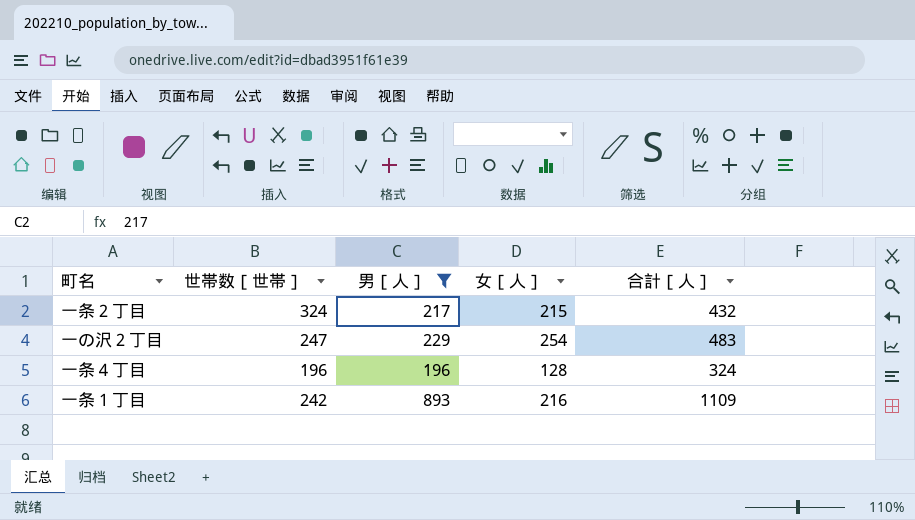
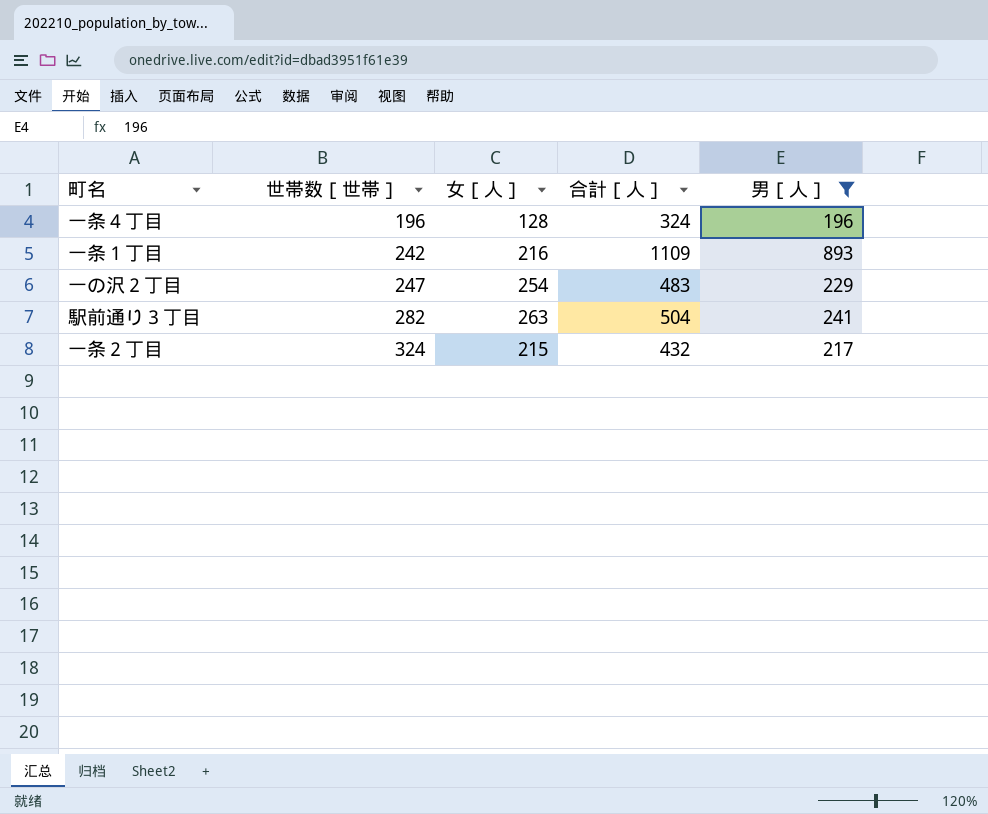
row order: none -> 世帯数［世帯］ ascending
column 男［人］ | position: 3 -> 5
row 駅前通り３丁目: none -> 282 | 263 | 504 | 241

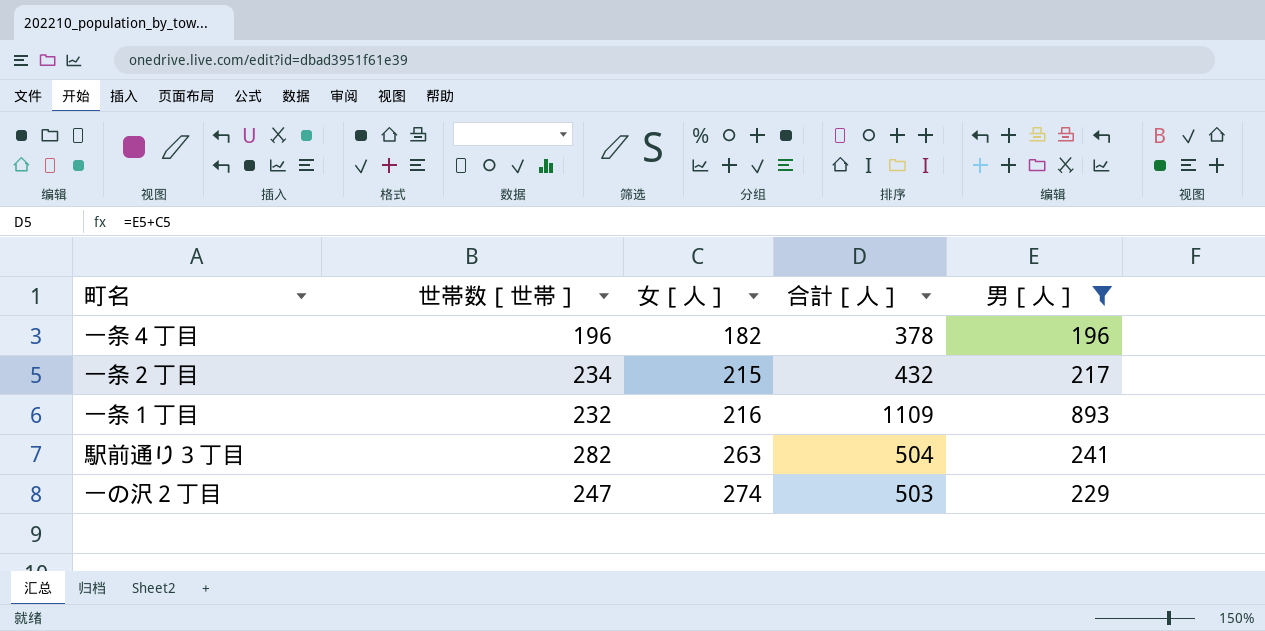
row order: 世帯数［世帯］ ascending -> 女［人］ ascending
一条４丁目 | 女［人］: 128 -> 182
一条４丁目 | 合計［人］: 324 -> 378
一条２丁目 | 世帯数［世帯］: 324 -> 234
一条１丁目 | 世帯数［世帯］: 242 -> 232
一の沢２丁目 | 女［人］: 254 -> 274
一の沢２丁目 | 合計［人］: 483 -> 503

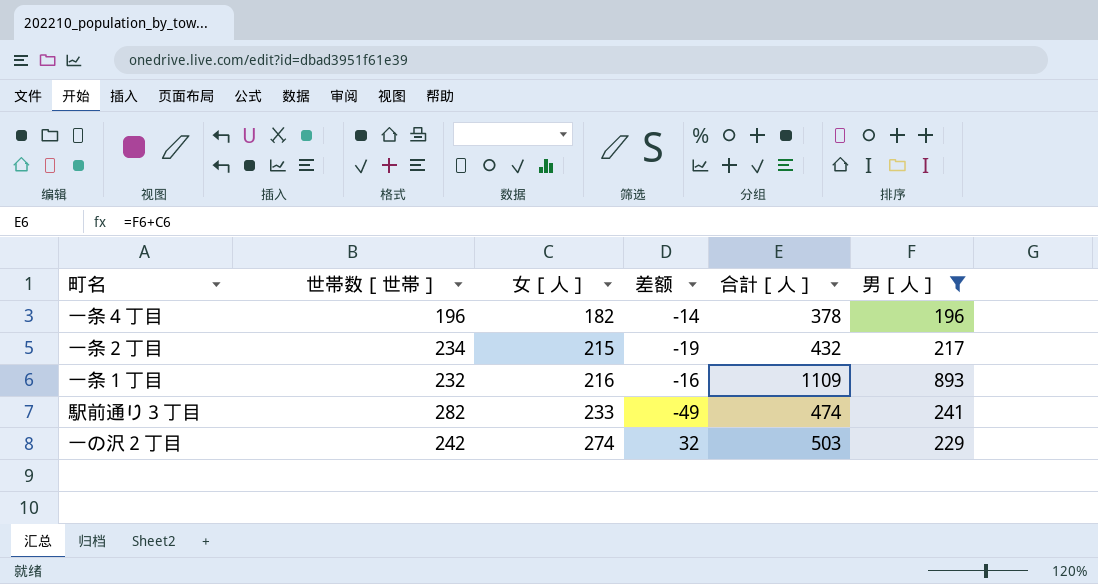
column 差额 | formula: none -> [女［人］] - [世帯数［世帯］]
駅前通り３丁目 | 女［人］: 263 -> 233
駅前通り３丁目 | 合計［人］: 504 -> 474
一の沢２丁目 | 世帯数［世帯］: 247 -> 242

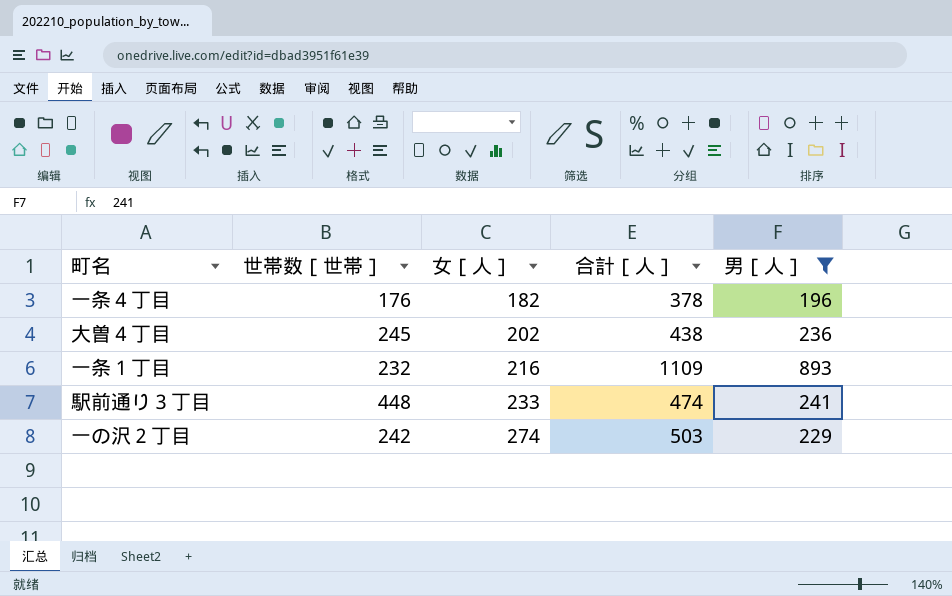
column 差额 | formula: [女［人］] - [世帯数［世帯］] -> none
row 一条２丁目: 234 | 215 | -19 | 432 | 217 -> none
一条４丁目 | 世帯数［世帯］: 196 -> 176
row 大曽４丁目: none -> 245 | 202 | 438 | 236
駅前通り３丁目 | 世帯数［世帯］: 282 -> 448

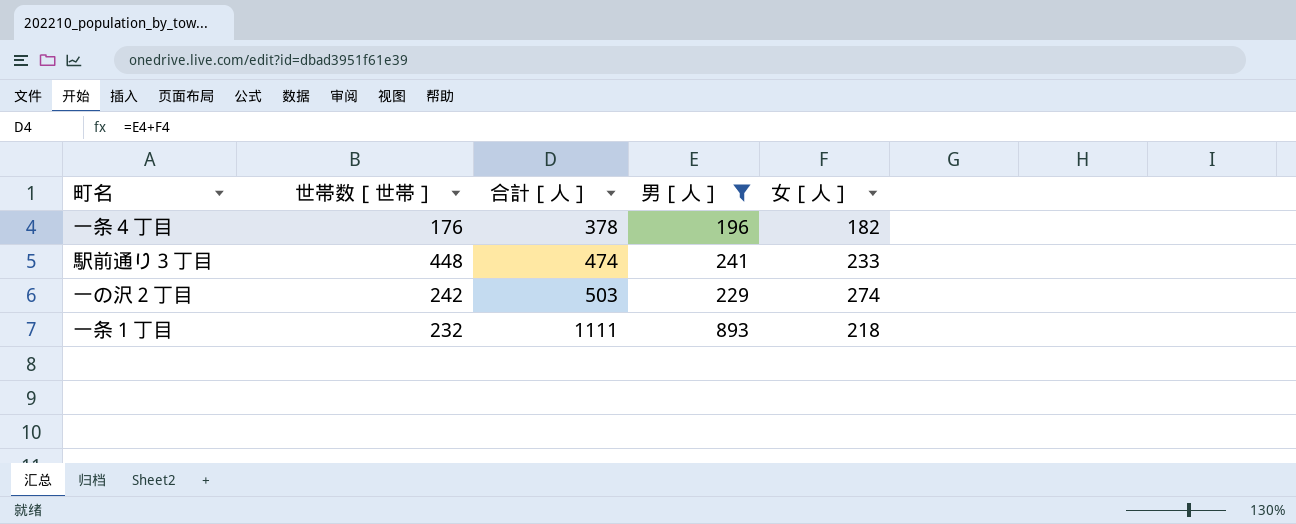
row order: 女［人］ ascending -> 合計［人］ ascending
column 女［人］ | position: 3 -> 5
row 大曽４丁目: 245 | 202 | 438 | 236 -> none
一条１丁目 | 合計［人］: 1109 -> 1111
一条１丁目 | 女［人］: 216 -> 218

